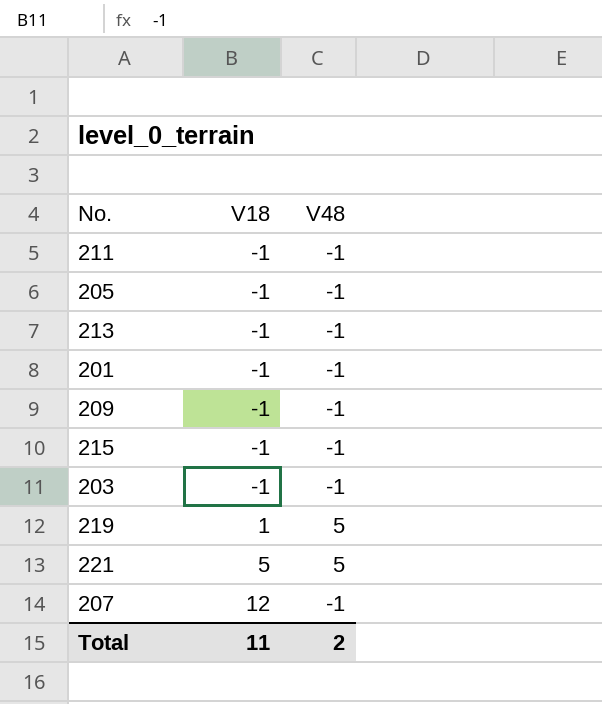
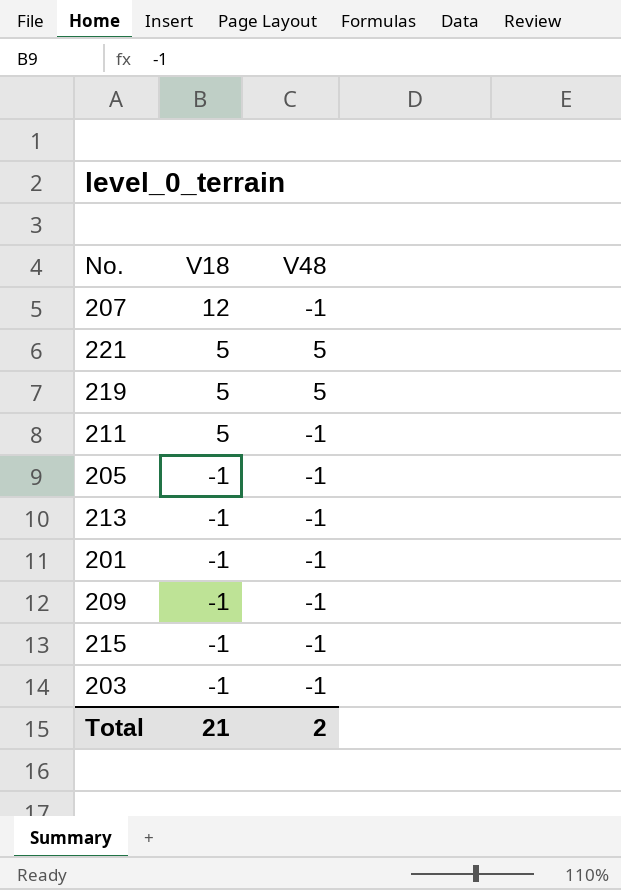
row order: V18 ascending -> V18 descending
219 | V18: 1 -> 5
211 | V18: -1 -> 5
Total | V18: 11 -> 21

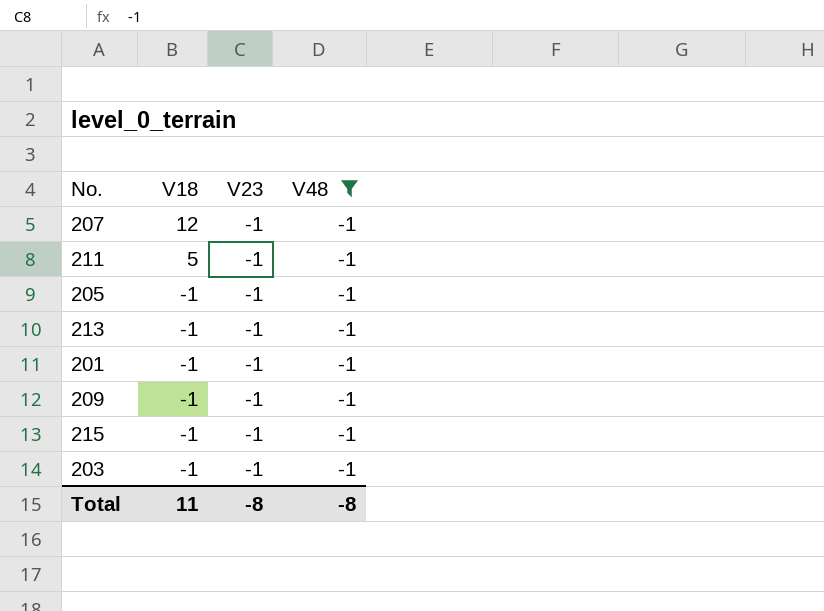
filter: none -> V48 = -1
column V23 | position: none -> 3
Total | V18: 21 -> 11
Total | V48: 2 -> -8

